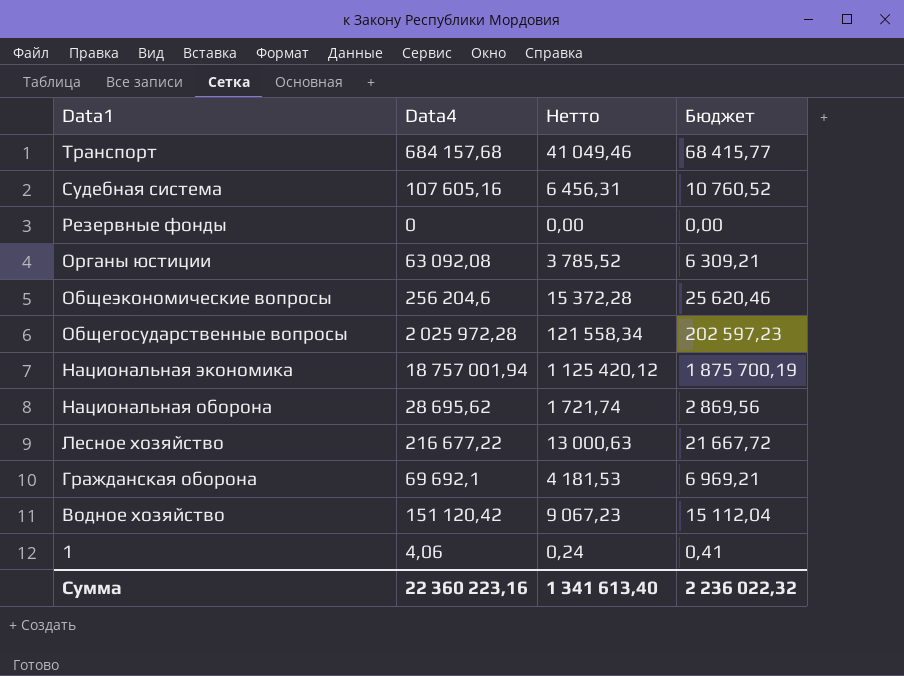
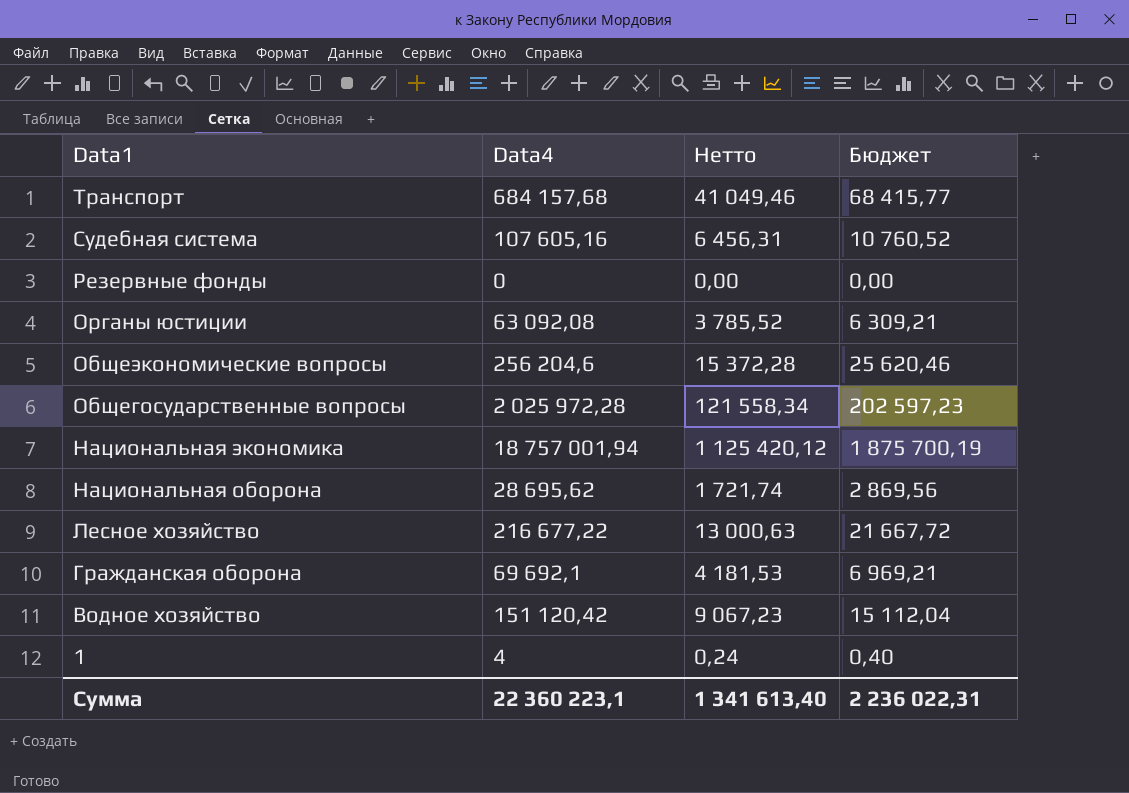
1 | Data4: 4,06 -> 4
1 | Бюджет: 0,41 -> 0,40
Сумма | Data4: 22 360 223,16 -> 22 360 223,1
Сумма | Бюджет: 2 236 022,32 -> 2 236 022,31

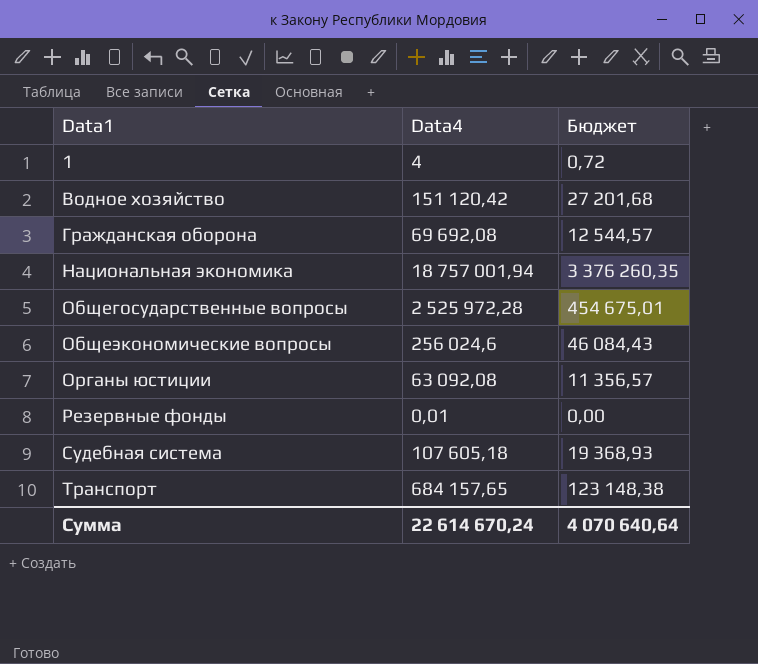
row order: Data1 descending -> Data1 ascending
column Нетто | formula: [Data4] * 0,06 -> none
column Бюджет | formula: [Data4] * 0,1 -> [Data4] * 0,18
row Национальная оборона: 28 695,62 | 1 721,74 | 2 869,56 -> none
row Лесное хозяйство: 216 677,22 | 13 000,63 | 21 667,72 -> none
Гражданская оборона | Data4: 69 692,1 -> 69 692,08
Общегосударственные вопросы | Data4: 2 025 972,28 -> 2 525 972,28
Общеэкономические вопросы | Data4: 256 204,6 -> 256 024,6
Резервные фонды | Data4: 0 -> 0,01
Судебная система | Data4: 107 605,16 -> 107 605,18
Транспорт | Data4: 684 157,68 -> 684 157,65
Сумма | Data4: 22 360 223,1 -> 22 614 670,24
Сумма | Бюджет: 2 236 022,31 -> 4 070 640,64

